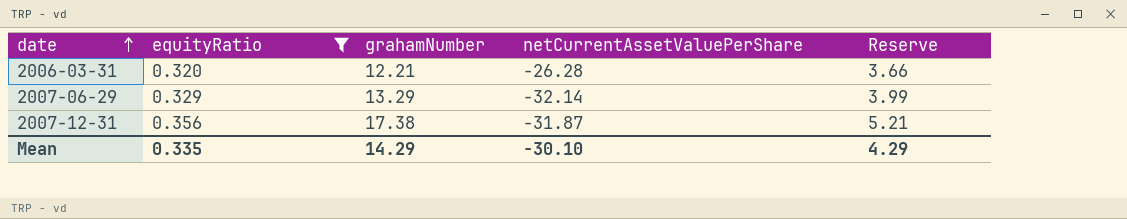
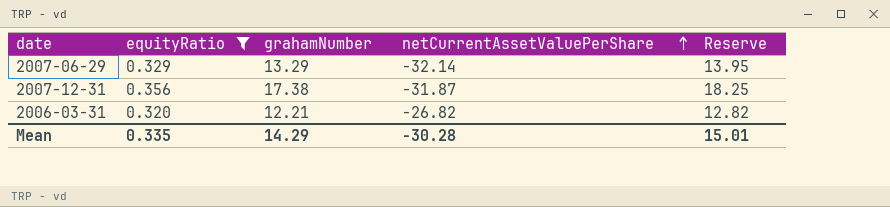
row order: date ascending -> netCurrentAssetValuePerShare ascending
column Reserve | formula: [grahamNumber] * 0.3 -> [grahamNumber] * 1.05
2006-03-31 | netCurrentAssetValuePerShare: -26.28 -> -26.82
Mean | netCurrentAssetValuePerShare: -30.10 -> -30.28
Mean | Reserve: 4.29 -> 15.01

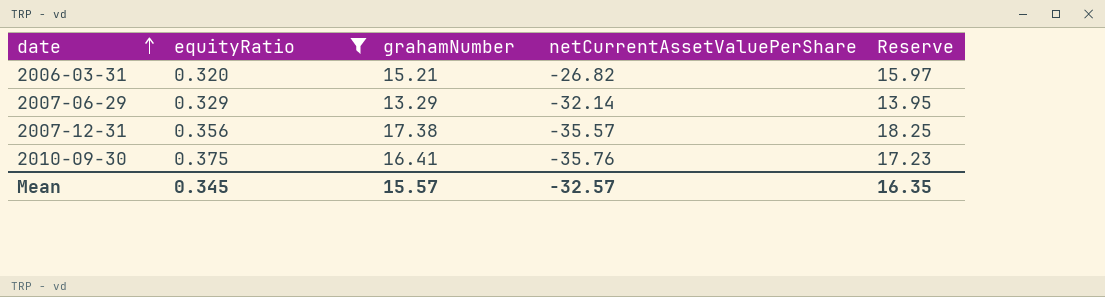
row order: netCurrentAssetValuePerShare ascending -> date ascending
2006-03-31 | grahamNumber: 12.21 -> 15.21
2006-03-31 | Reserve: 12.82 -> 15.97
2007-12-31 | netCurrentAssetValuePerShare: -31.87 -> -35.57
row 2010-09-30: none -> 0.375 | 16.41 | -35.76 | 17.23
Mean | equityRatio: 0.335 -> 0.345
Mean | grahamNumber: 14.29 -> 15.57
Mean | netCurrentAssetValuePerShare: -30.28 -> -32.57
Mean | Reserve: 15.01 -> 16.35

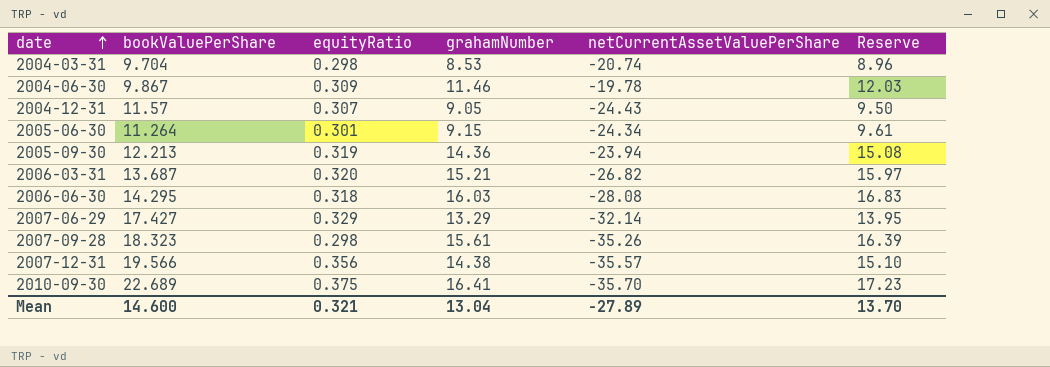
filter: equityRatio >= 0.320 -> none
column bookValuePerShare | position: none -> 2
2007-12-31 | grahamNumber: 17.38 -> 14.38
2007-12-31 | Reserve: 18.25 -> 15.10
2010-09-30 | netCurrentAssetValuePerShare: -35.76 -> -35.70
Mean | equityRatio: 0.345 -> 0.321
Mean | grahamNumber: 15.57 -> 13.04
Mean | netCurrentAssetValuePerShare: -32.57 -> -27.89
Mean | Reserve: 16.35 -> 13.70

